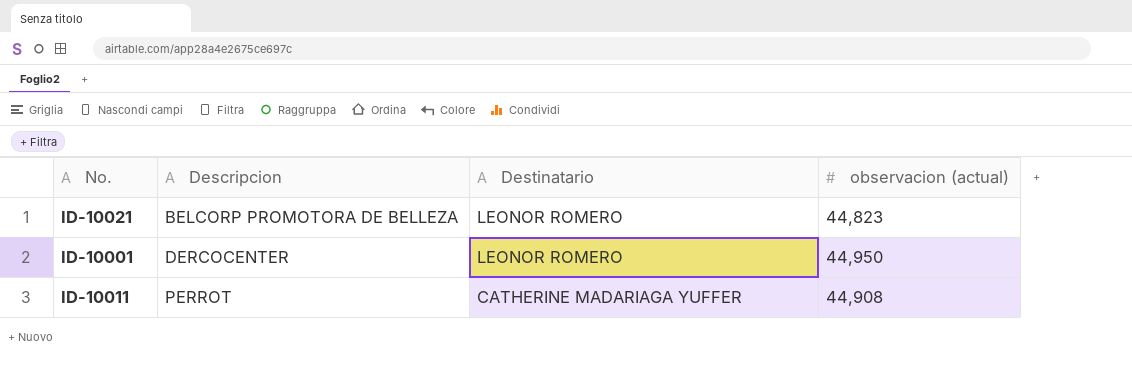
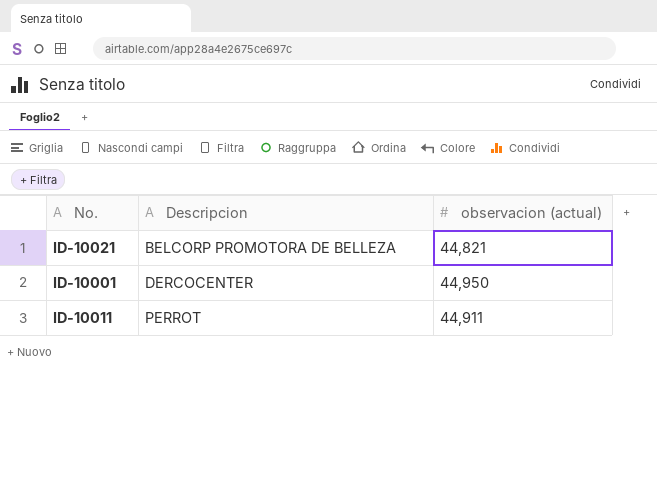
column Destinatario | position: 3 -> none
ID-10021 | observacion (actual): 44,823 -> 44,821
ID-10011 | observacion (actual): 44,908 -> 44,911

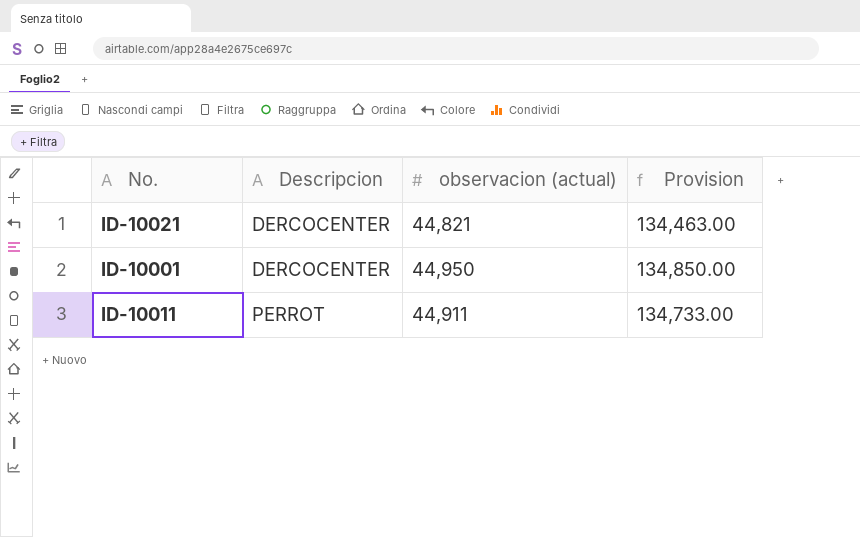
column Provision | formula: none -> [observacion (actual)] * 3
ID-10021 | Descripcion: BELCORP PROMOTORA DE BELLEZA -> DERCOCENTER

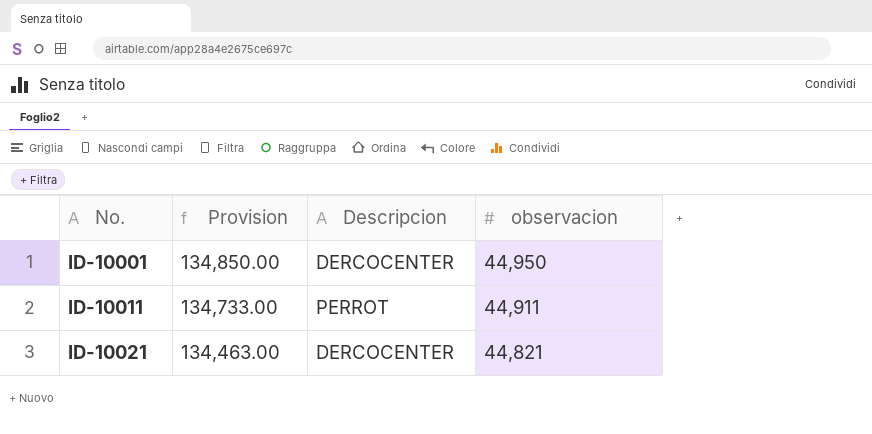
row order: Descripcion ascending -> No. ascending
column Provision | position: 4 -> 2
column name: observacion (actual) -> observacion

